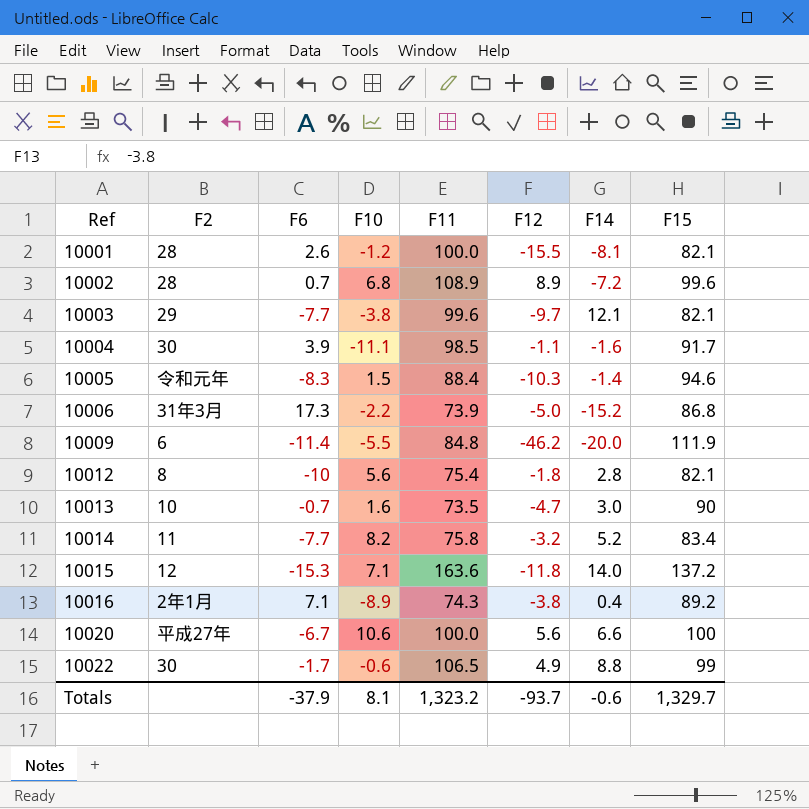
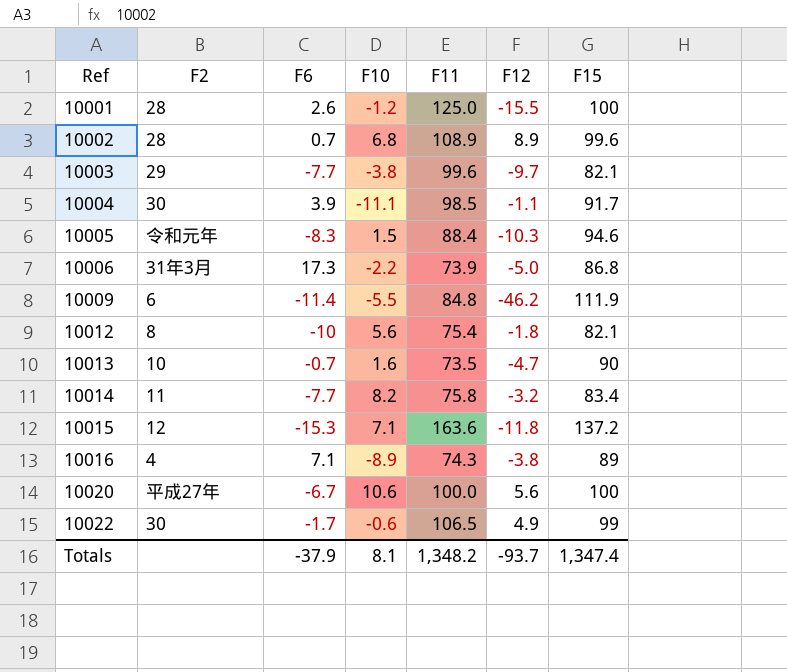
column F14 | position: 7 -> none
10001 | F11: 100.0 -> 125.0
10001 | F15: 82.1 -> 100
10016 | F2: 2年1月 -> 4
10016 | F15: 89.2 -> 89
Totals | F11: 1,323.2 -> 1,348.2
Totals | F15: 1,329.7 -> 1,347.4

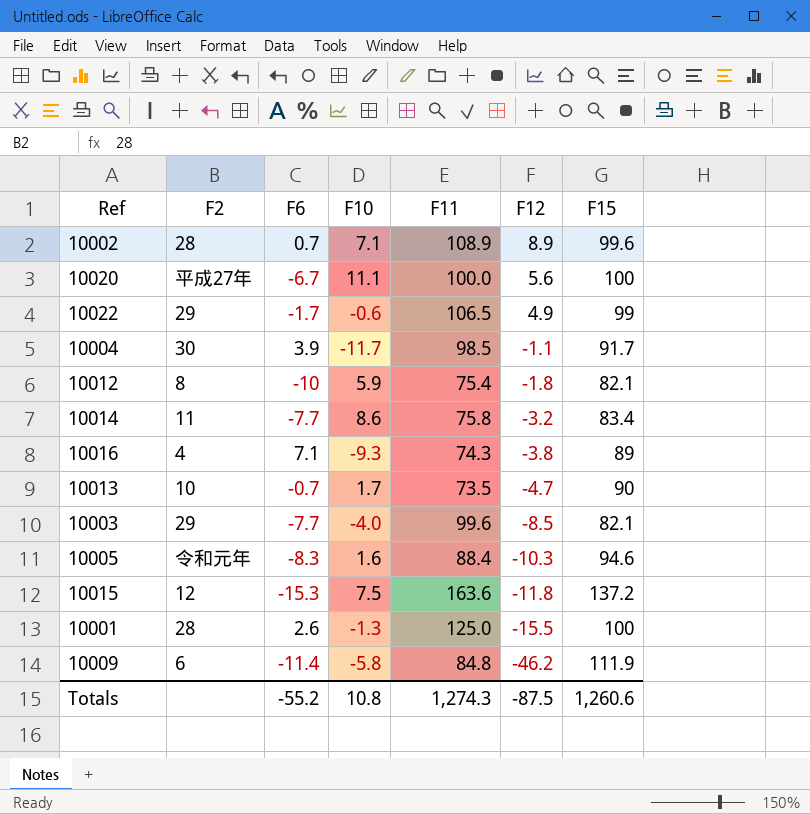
row order: Ref ascending -> F12 descending
row 10006: 31年3月 | 17.3 | -2.2 | 73.9 | -5.0 | 86.8 -> none
10002 | F10: 6.8 -> 7.1
10020 | F10: 10.6 -> 11.1
10022 | F2: 30 -> 29
10004 | F10: -11.1 -> -11.7
10012 | F10: 5.6 -> 5.9
10014 | F10: 8.2 -> 8.6
10016 | F10: -8.9 -> -9.3
10013 | F10: 1.6 -> 1.7
10003 | F10: -3.8 -> -4.0
10003 | F12: -9.7 -> -8.5
10005 | F10: 1.5 -> 1.6
10015 | F10: 7.1 -> 7.5
10001 | F10: -1.2 -> -1.3
10009 | F10: -5.5 -> -5.8
Totals | F6: -37.9 -> -55.2
Totals | F10: 8.1 -> 10.8
Totals | F11: 1,348.2 -> 1,274.3
Totals | F12: -93.7 -> -87.5
Totals | F15: 1,347.4 -> 1,260.6

